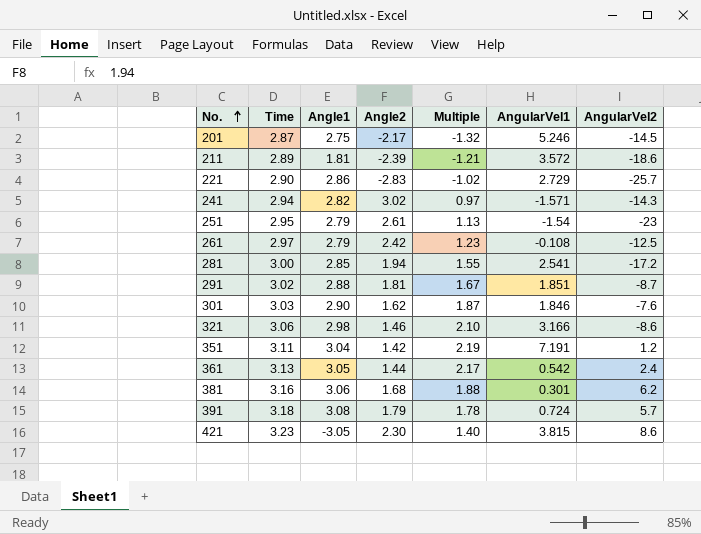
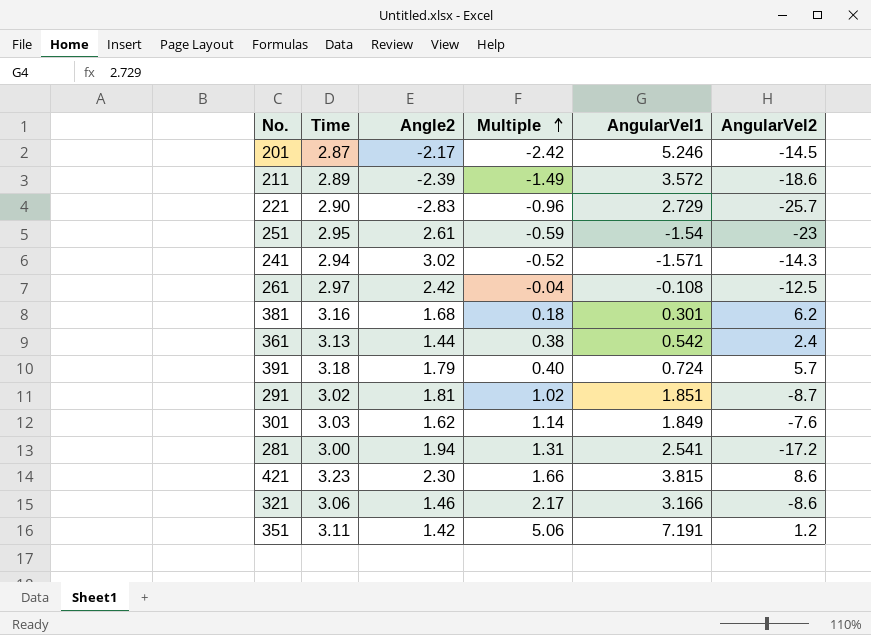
row order: No. ascending -> Multiple ascending
column Angle1 | position: 3 -> none
column Multiple | formula: [Time] / [Angle2] -> [AngularVel1] / [Angle2]
301 | AngularVel1: 1.846 -> 1.849

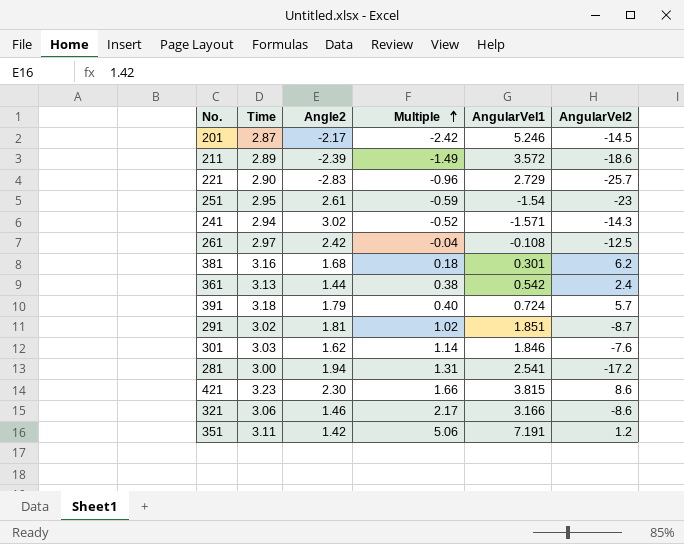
301 | AngularVel1: 1.849 -> 1.846

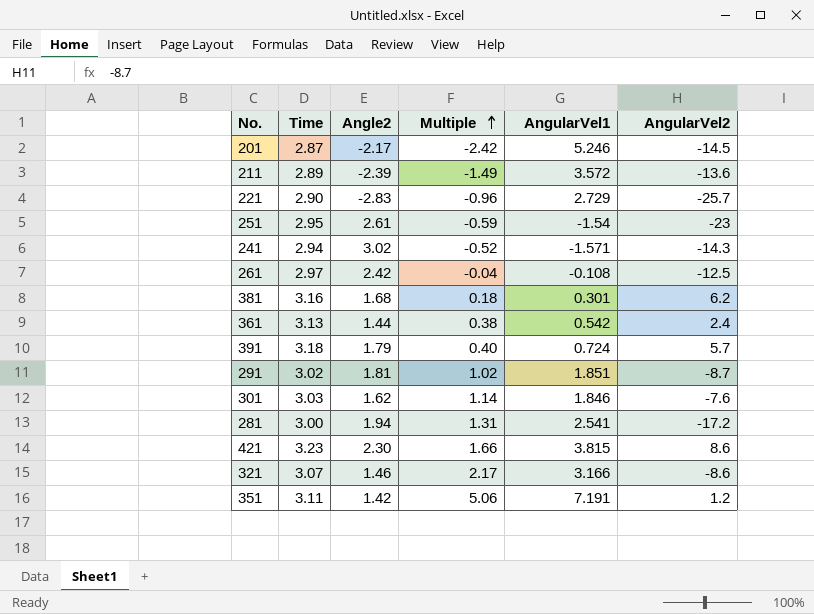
211 | AngularVel2: -18.6 -> -13.6
321 | Time: 3.06 -> 3.07

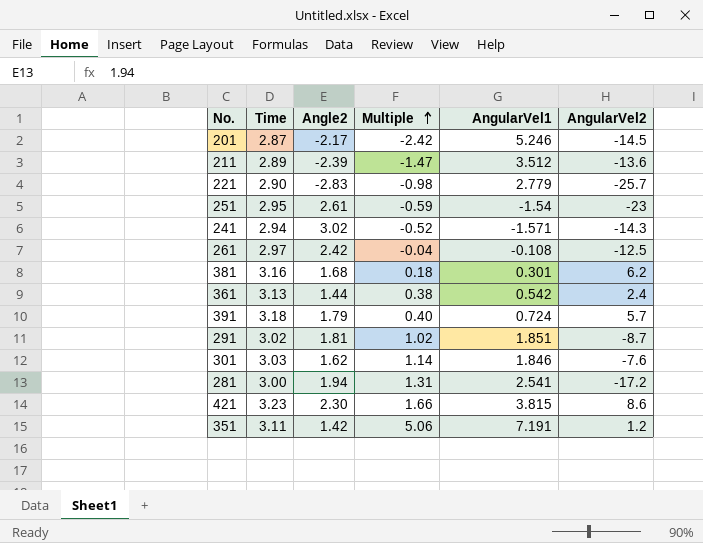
row 321: 3.07 | 1.46 | 2.17 | 3.166 | -8.6 -> none
211 | Multiple: -1.49 -> -1.47
211 | AngularVel1: 3.572 -> 3.512
221 | Multiple: -0.96 -> -0.98
221 | AngularVel1: 2.729 -> 2.779

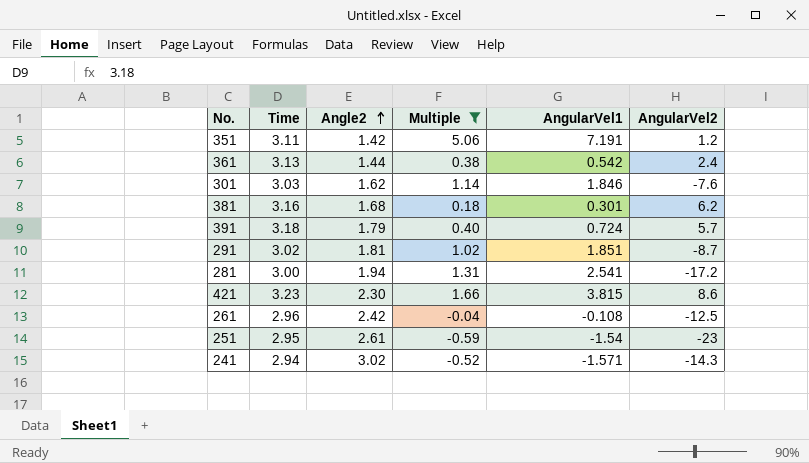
filter: none -> Multiple >= -0.59
row order: Multiple ascending -> Angle2 ascending
261 | Time: 2.97 -> 2.96

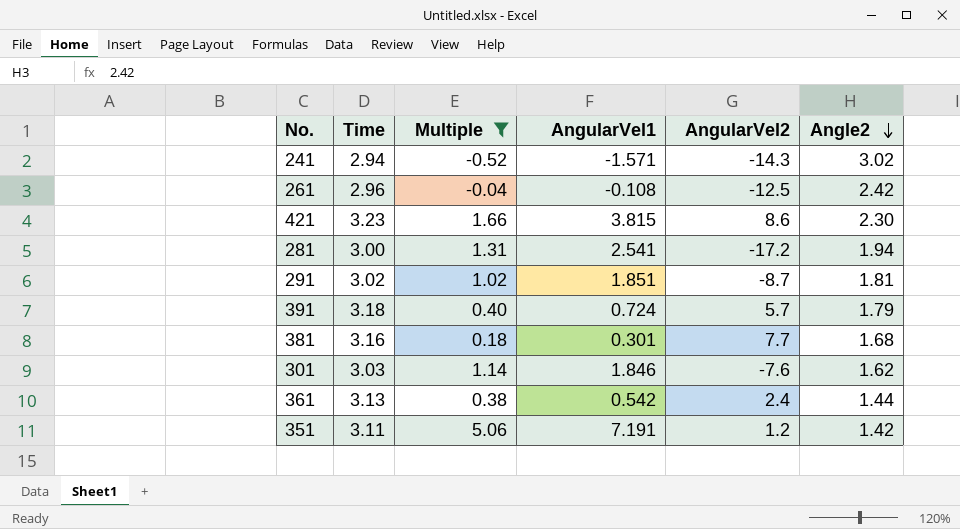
row order: Angle2 ascending -> Angle2 descending
column Angle2 | position: 3 -> 6
row 251: 2.95 | 2.61 | -0.59 | -1.54 | -23 -> none
381 | AngularVel2: 6.2 -> 7.7

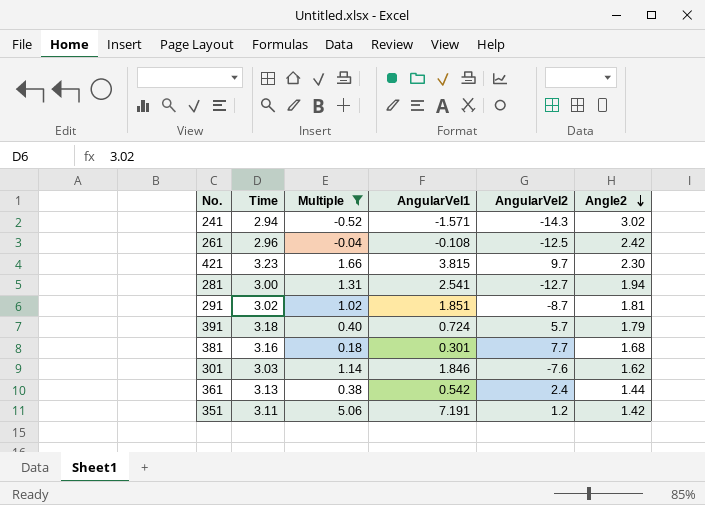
421 | AngularVel2: 8.6 -> 9.7
281 | AngularVel2: -17.2 -> -12.7

